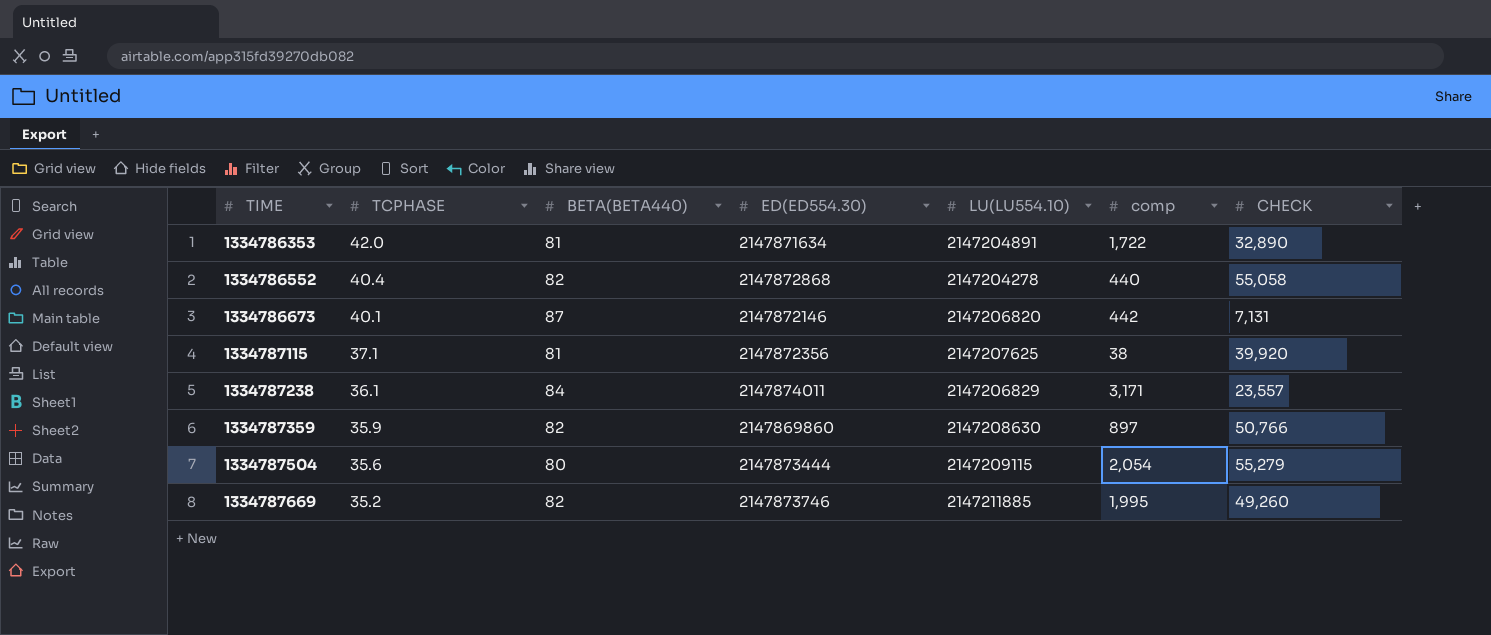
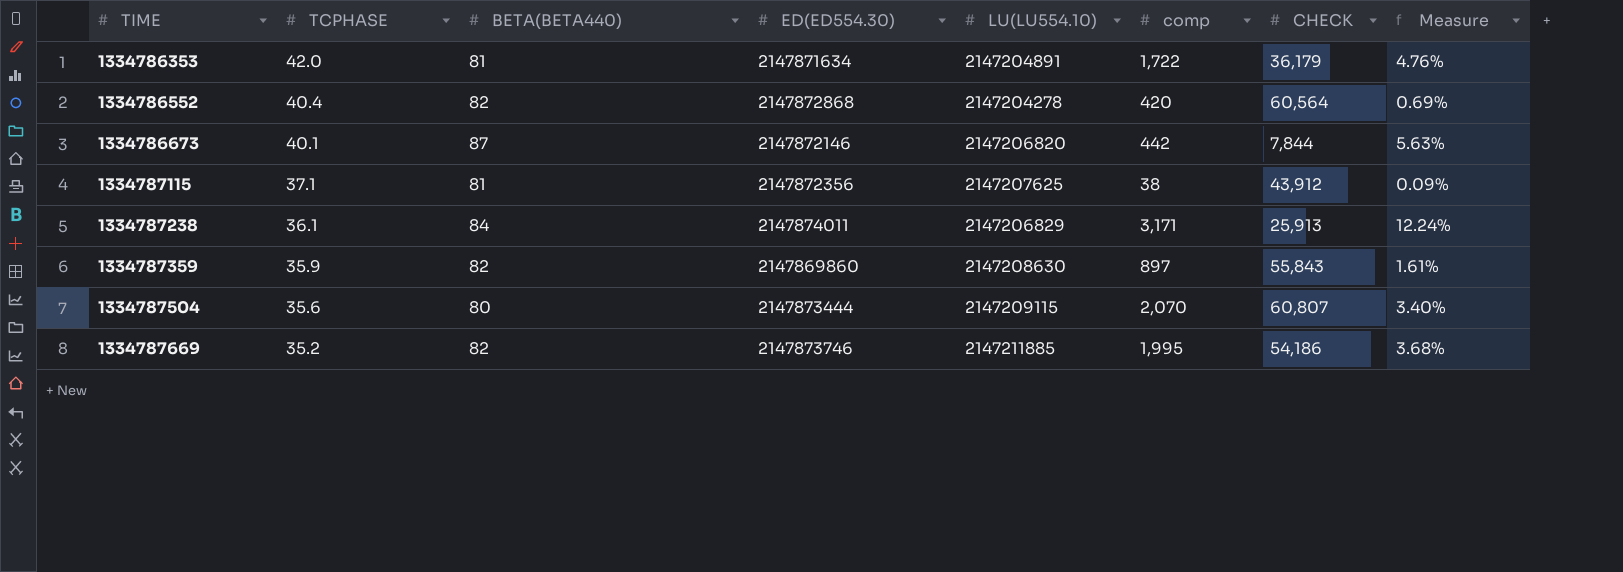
column Measure | formula: none -> [comp] / [CHECK]
1334786353 | CHECK: 32,890 -> 36,179
1334786552 | comp: 440 -> 420
1334786552 | CHECK: 55,058 -> 60,564
1334786673 | CHECK: 7,131 -> 7,844
1334787115 | CHECK: 39,920 -> 43,912
1334787238 | CHECK: 23,557 -> 25,913
1334787359 | CHECK: 50,766 -> 55,843
1334787504 | comp: 2,054 -> 2,070
1334787504 | CHECK: 55,279 -> 60,807
1334787669 | CHECK: 49,260 -> 54,186

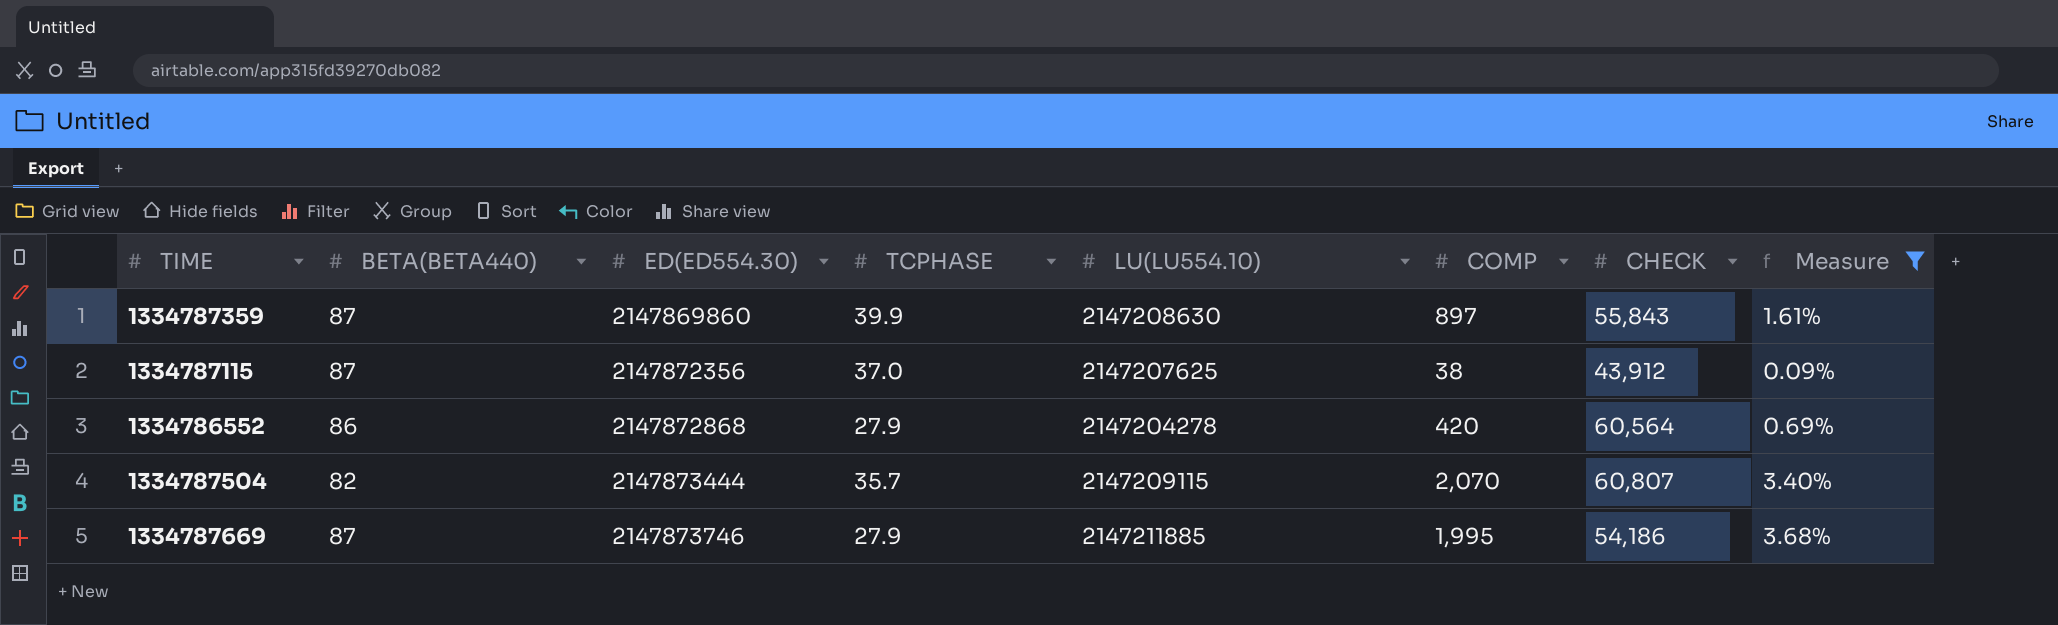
filter: none -> Measure <= 3.68%
row order: TIME ascending -> ED(ED554.30) ascending
column TCPHASE | position: 2 -> 4
column name: comp -> COMP
1334787359 | BETA(BETA440): 82 -> 87
1334787359 | TCPHASE: 35.9 -> 39.9
1334787115 | BETA(BETA440): 81 -> 87
1334787115 | TCPHASE: 37.1 -> 37.0
1334786552 | BETA(BETA440): 82 -> 86
1334786552 | TCPHASE: 40.4 -> 27.9
1334787504 | BETA(BETA440): 80 -> 82
1334787504 | TCPHASE: 35.6 -> 35.7
1334787669 | BETA(BETA440): 82 -> 87
1334787669 | TCPHASE: 35.2 -> 27.9

